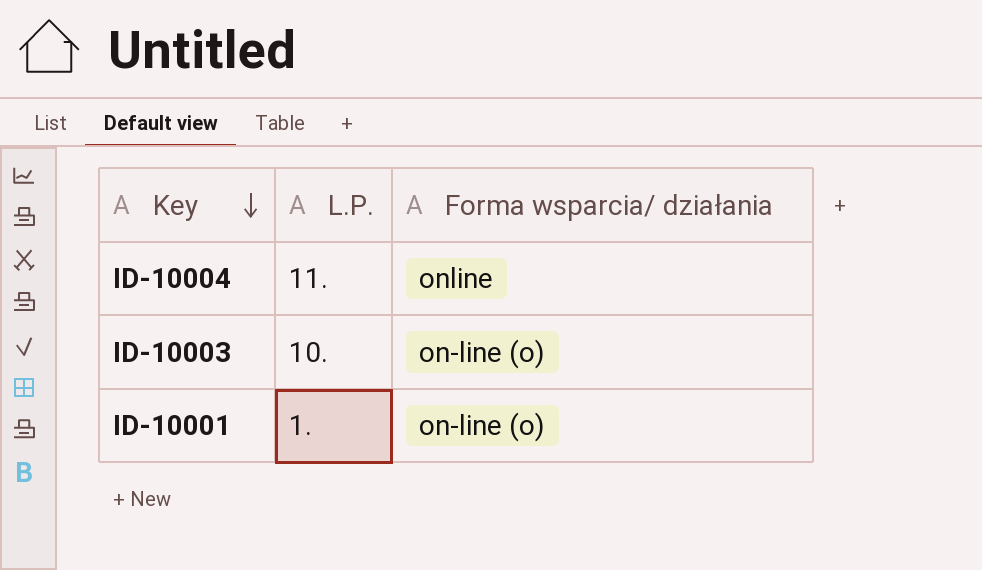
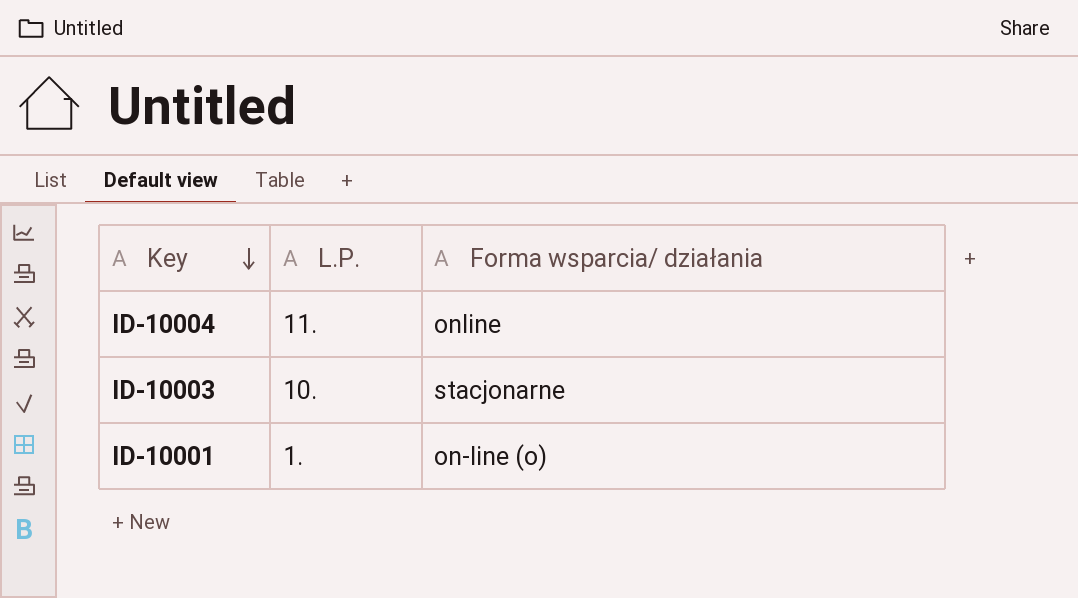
ID-10003 | Forma wsparcia/ działania: on-line (o) -> stacjonarne

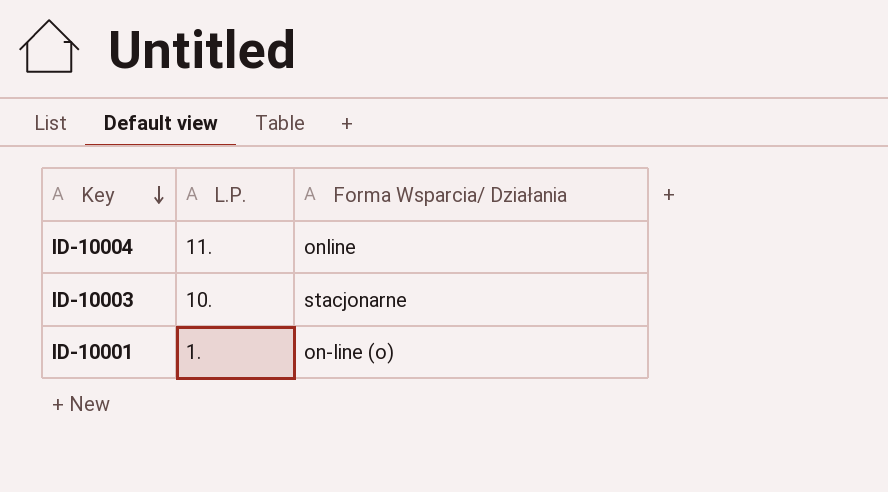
column name: Forma wsparcia/ działania -> Forma Wsparcia/ Działania

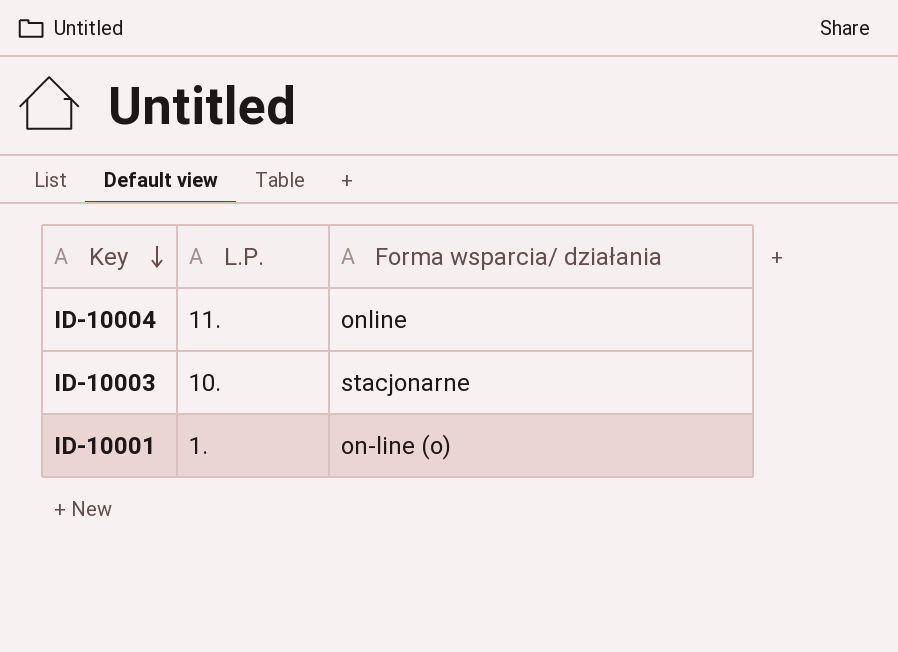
column name: Forma Wsparcia/ Działania -> Forma wsparcia/ działania

